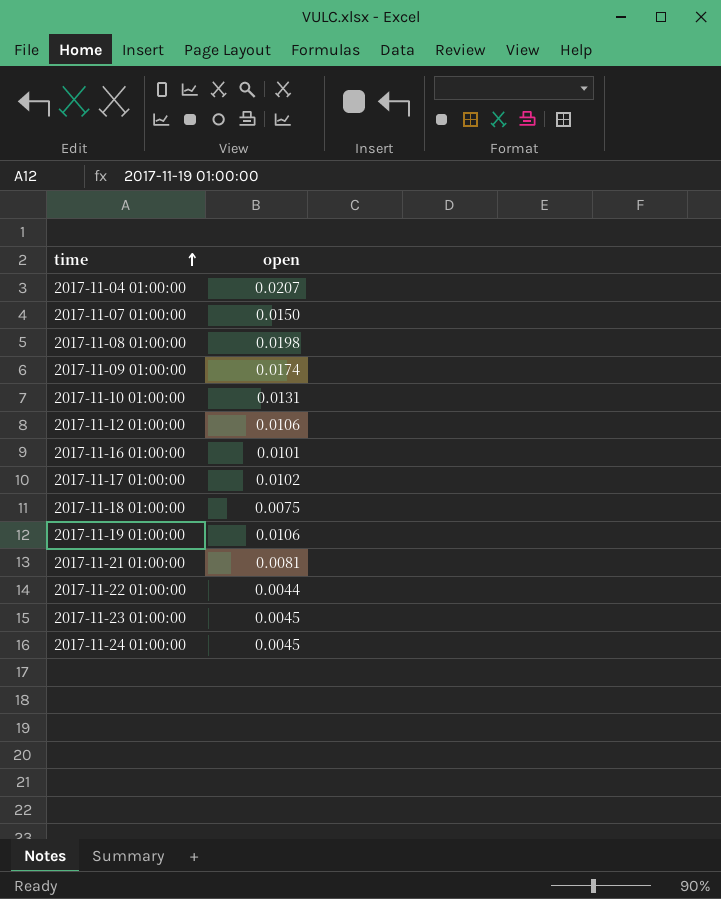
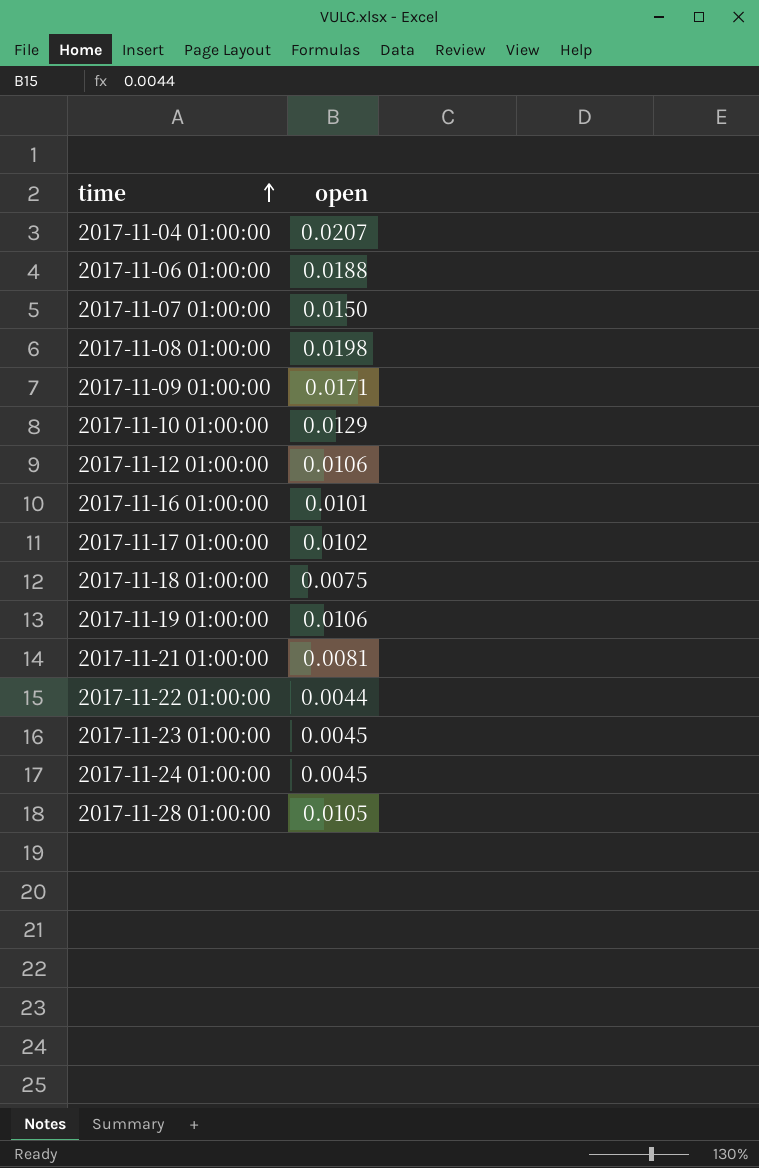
row 2017-11-06 01:00:00: none -> 0.0188
2017-11-09 01:00:00 | open: 0.0174 -> 0.0171
2017-11-10 01:00:00 | open: 0.0131 -> 0.0129
row 2017-11-28 01:00:00: none -> 0.0105

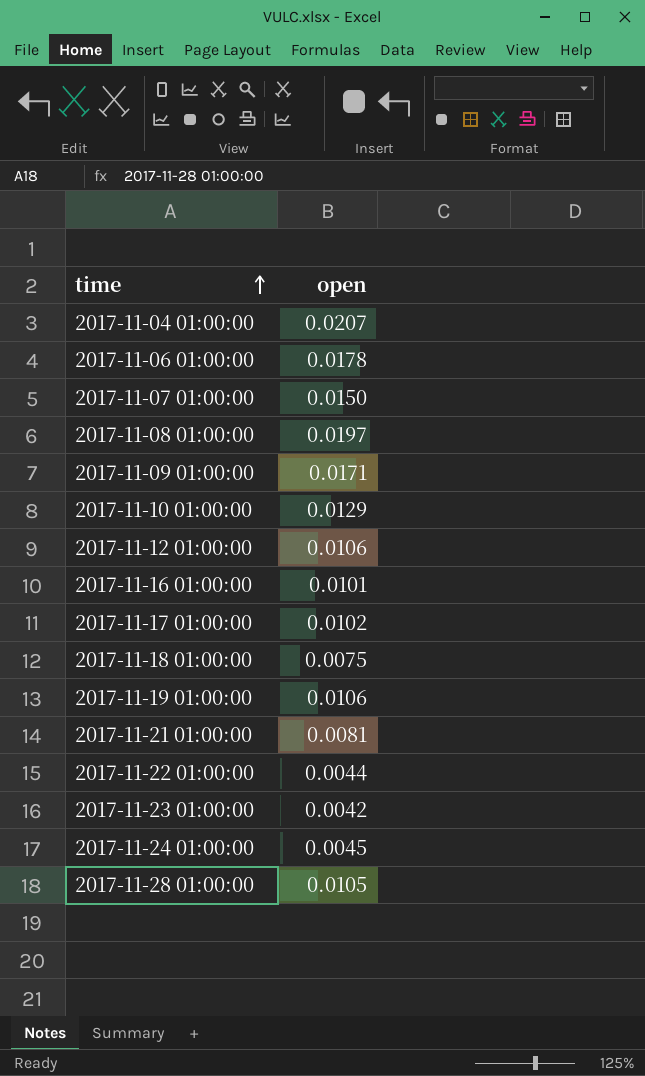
2017-11-06 01:00:00 | open: 0.0188 -> 0.0178
2017-11-08 01:00:00 | open: 0.0198 -> 0.0197
2017-11-23 01:00:00 | open: 0.0045 -> 0.0042

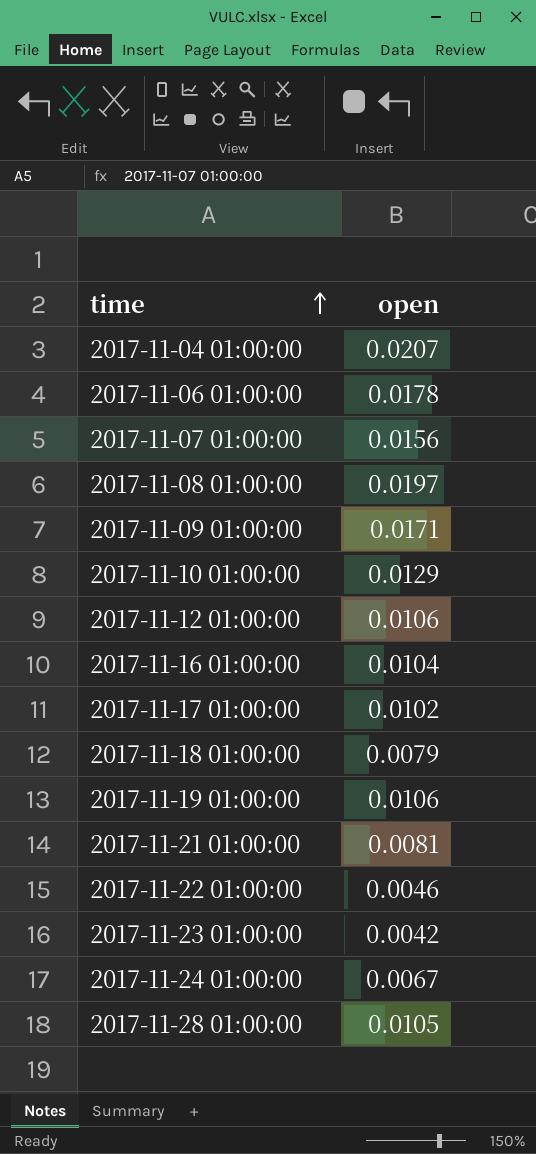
2017-11-07 01:00:00 | open: 0.0150 -> 0.0156
2017-11-16 01:00:00 | open: 0.0101 -> 0.0104
2017-11-18 01:00:00 | open: 0.0075 -> 0.0079
2017-11-22 01:00:00 | open: 0.0044 -> 0.0046
2017-11-24 01:00:00 | open: 0.0045 -> 0.0067

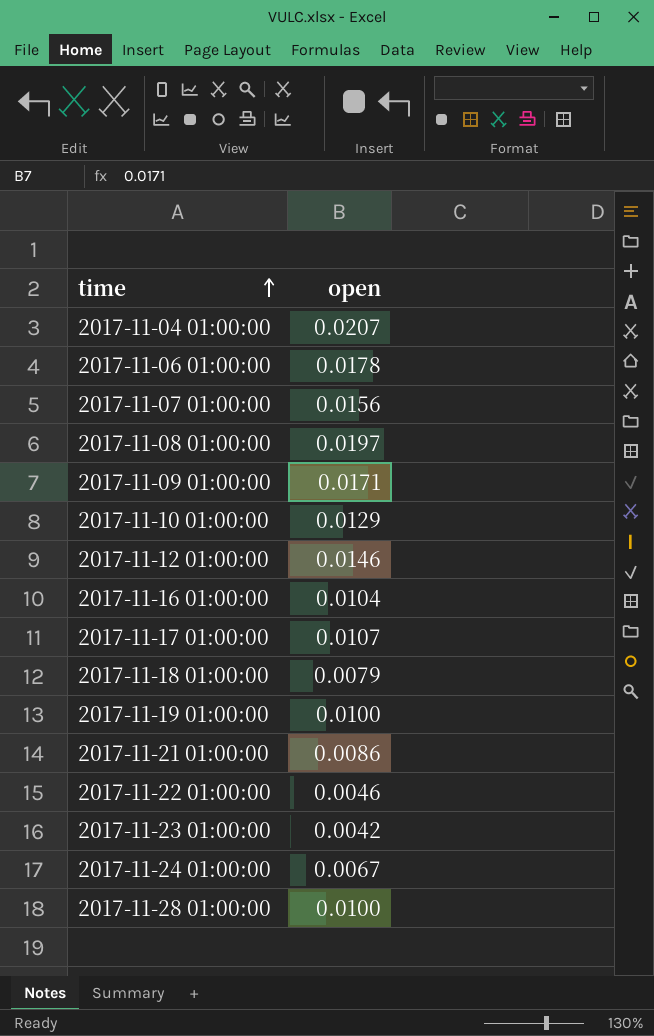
2017-11-12 01:00:00 | open: 0.0106 -> 0.0146
2017-11-17 01:00:00 | open: 0.0102 -> 0.0107
2017-11-19 01:00:00 | open: 0.0106 -> 0.0100
2017-11-21 01:00:00 | open: 0.0081 -> 0.0086
2017-11-28 01:00:00 | open: 0.0105 -> 0.0100

